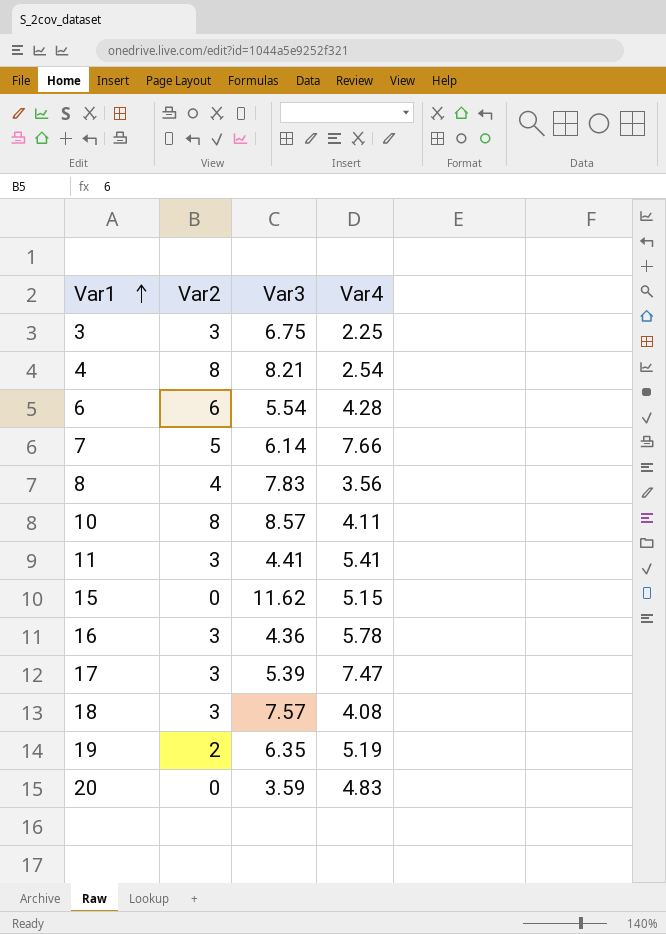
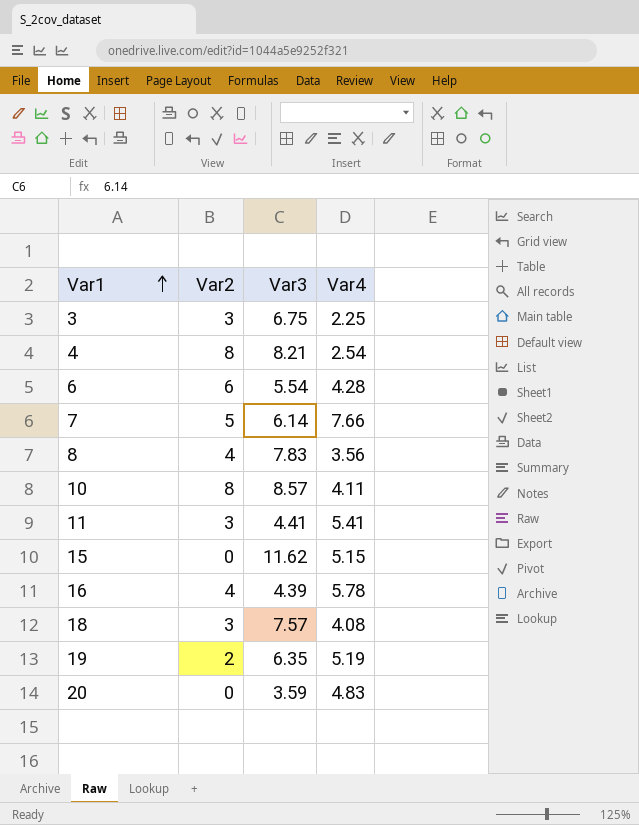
row 17: 3 | 5.39 | 7.47 -> none
16 | Var2: 3 -> 4
16 | Var3: 4.36 -> 4.39

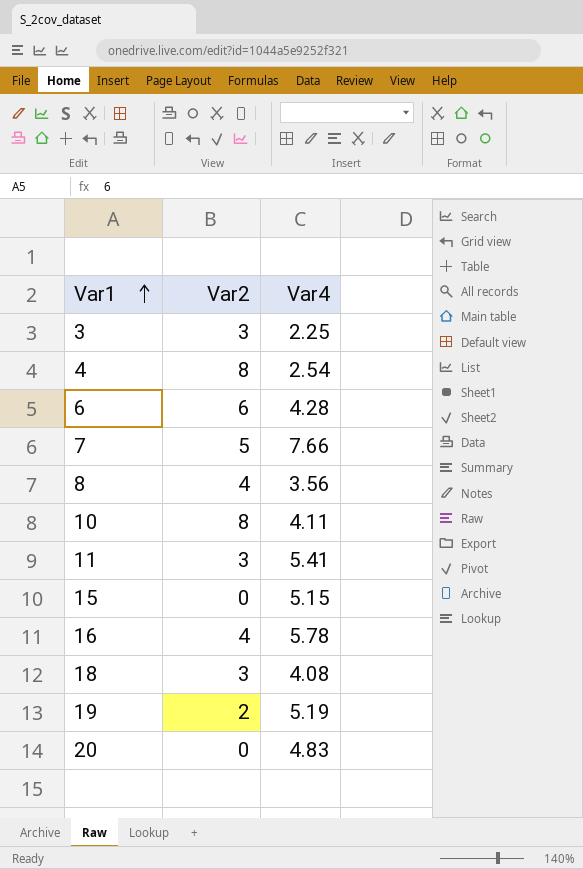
column Var3 | position: 3 -> none

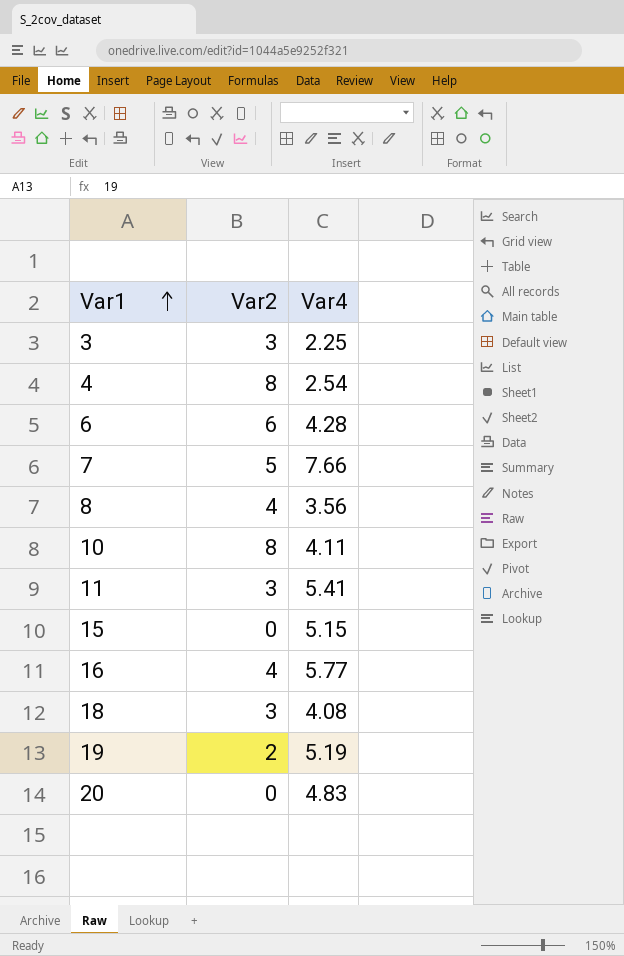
16 | Var4: 5.78 -> 5.77

